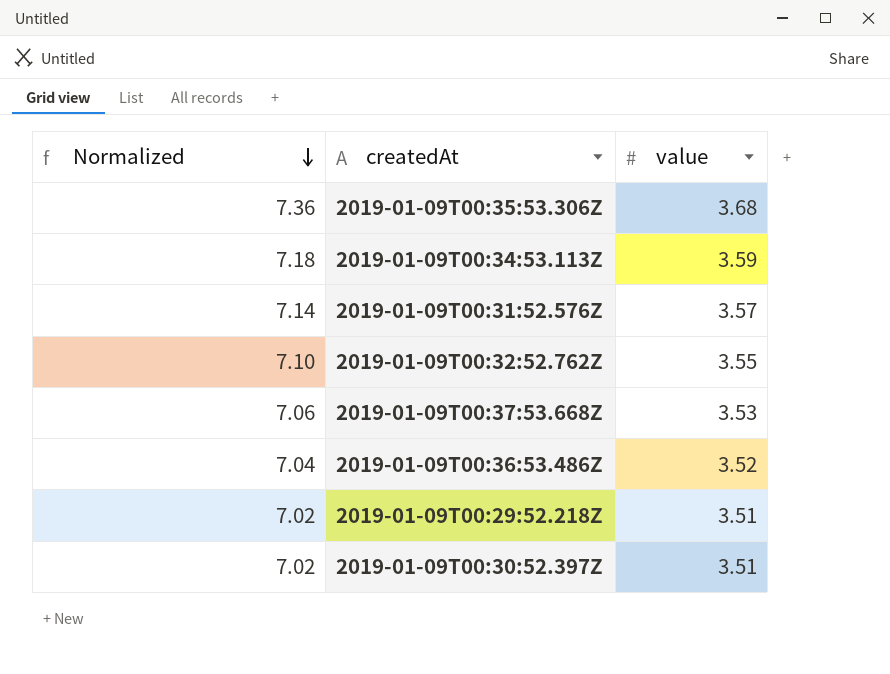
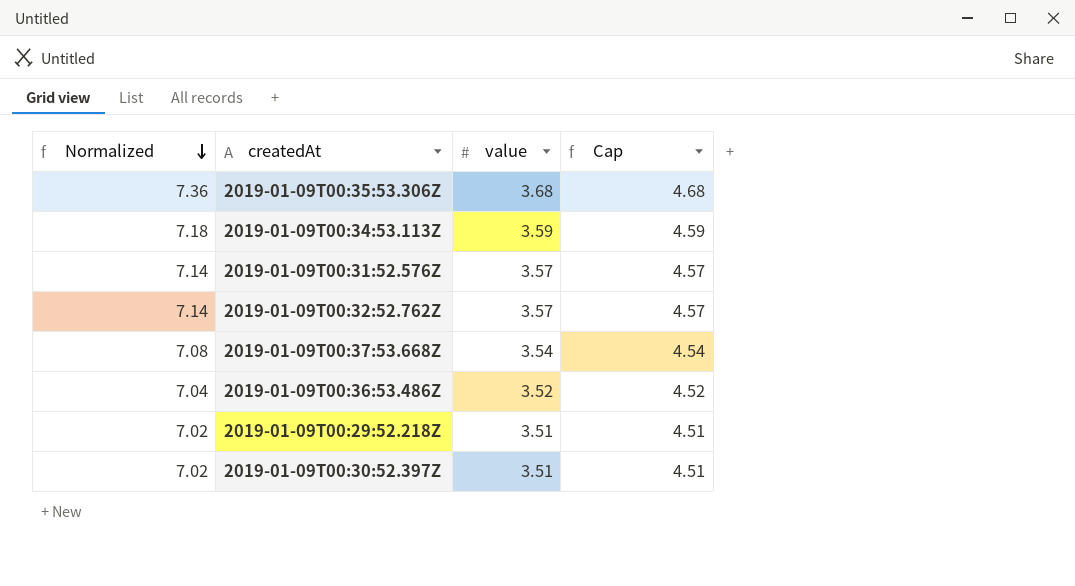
column Cap | formula: none -> [value] + 1
2019-01-09T00:32:52.762Z | Normalized: 7.10 -> 7.14
2019-01-09T00:32:52.762Z | value: 3.55 -> 3.57
2019-01-09T00:37:53.668Z | Normalized: 7.06 -> 7.08
2019-01-09T00:37:53.668Z | value: 3.53 -> 3.54

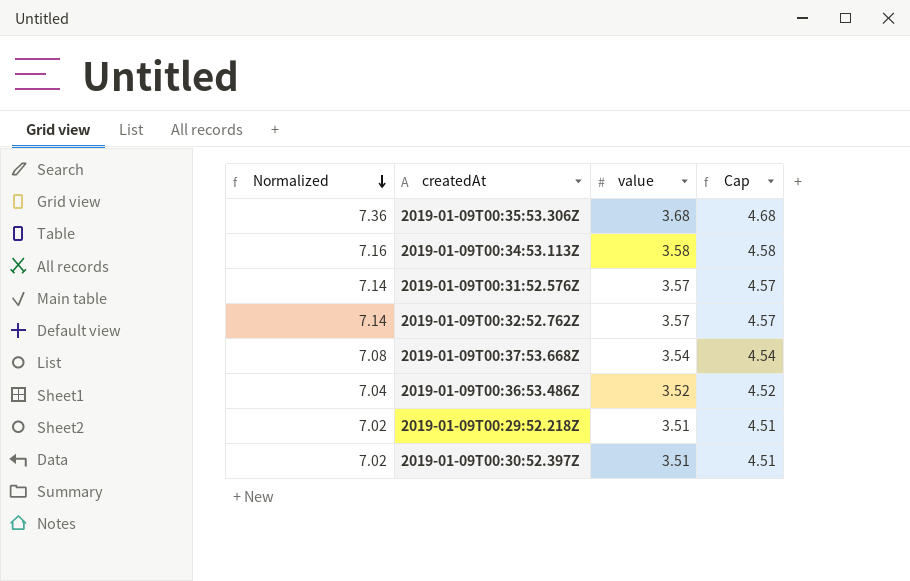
2019-01-09T00:34:53.113Z | Normalized: 7.18 -> 7.16
2019-01-09T00:34:53.113Z | value: 3.59 -> 3.58
2019-01-09T00:34:53.113Z | Cap: 4.59 -> 4.58

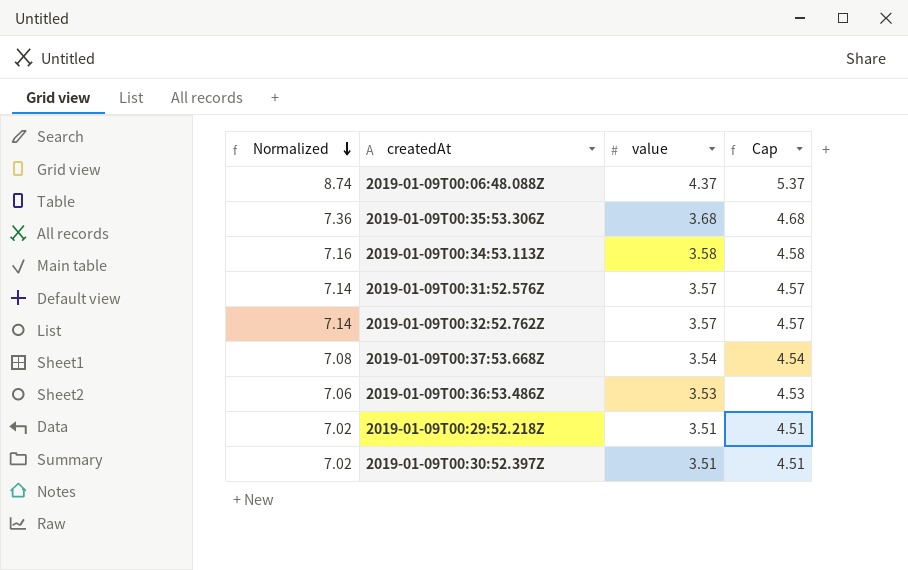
row 2019-01-09T00:06:48.088Z: none -> 8.74 | 4.37 | 5.37
2019-01-09T00:36:53.486Z | Normalized: 7.04 -> 7.06
2019-01-09T00:36:53.486Z | value: 3.52 -> 3.53
2019-01-09T00:36:53.486Z | Cap: 4.52 -> 4.53

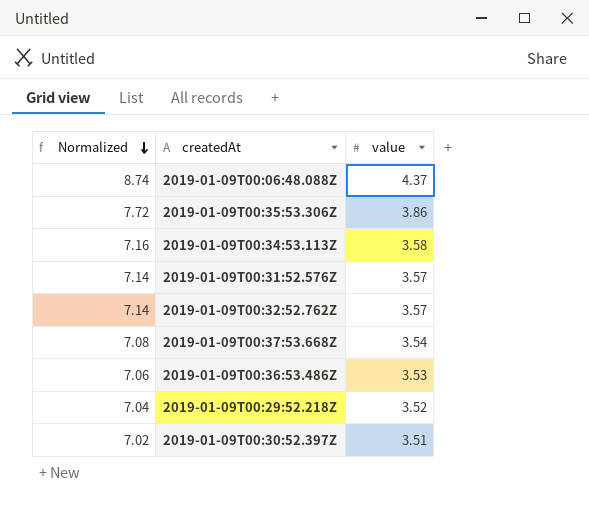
column Cap | formula: [value] + 1 -> none
2019-01-09T00:35:53.306Z | Normalized: 7.36 -> 7.72
2019-01-09T00:35:53.306Z | value: 3.68 -> 3.86
2019-01-09T00:29:52.218Z | Normalized: 7.02 -> 7.04
2019-01-09T00:29:52.218Z | value: 3.51 -> 3.52

